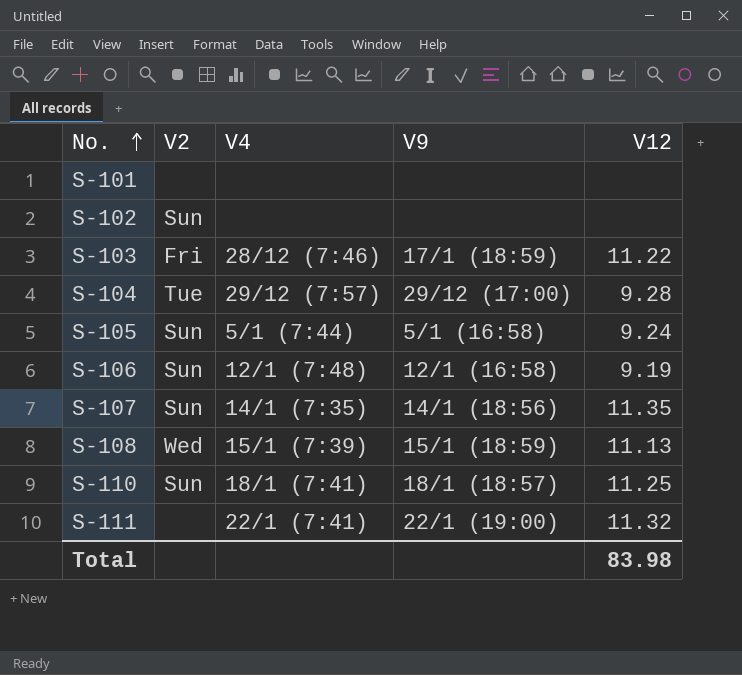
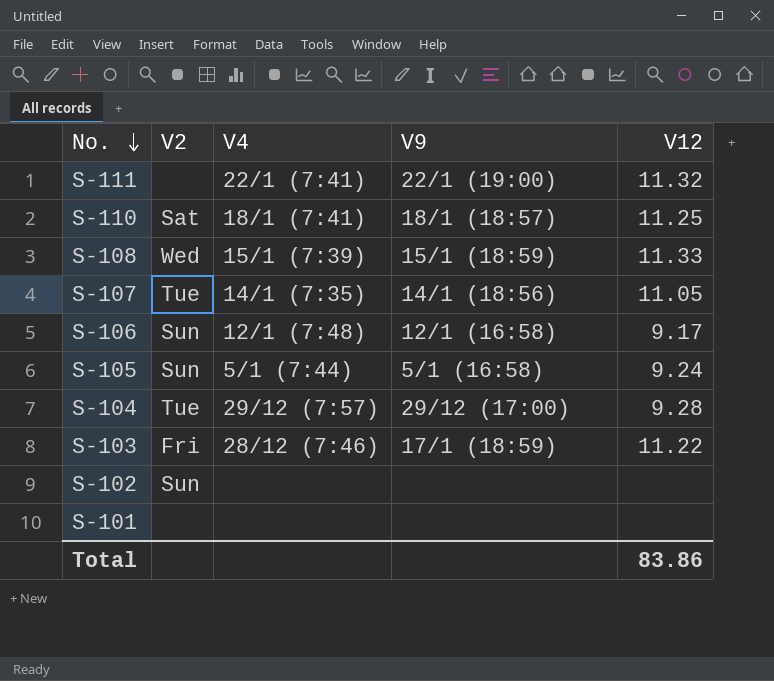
row order: No. ascending -> No. descending
S-110 | V2: Sun -> Sat
S-108 | V12: 11.13 -> 11.33
S-107 | V2: Sun -> Tue
S-107 | V12: 11.35 -> 11.05
S-106 | V12: 9.19 -> 9.17
Total | V12: 83.98 -> 83.86

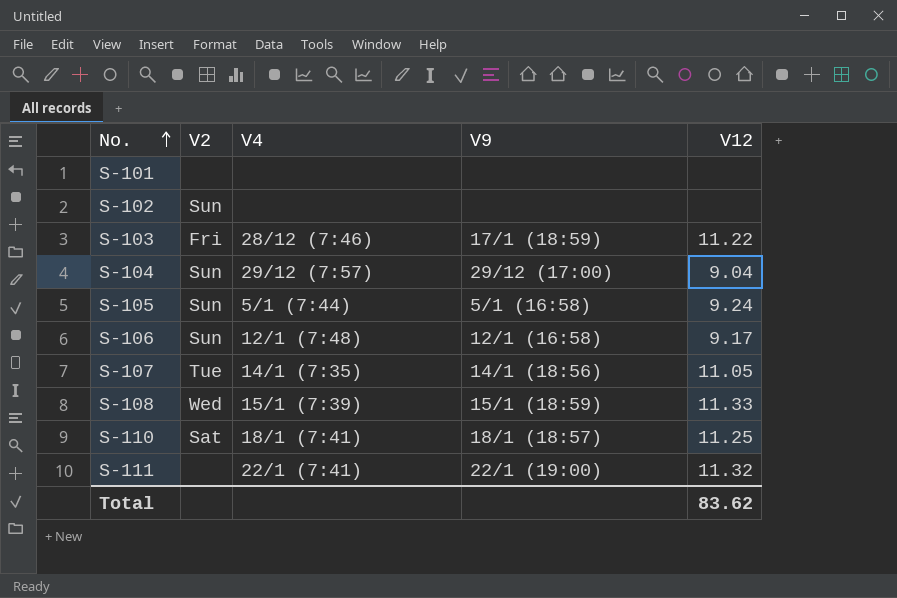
row order: No. descending -> No. ascending
S-104 | V2: Tue -> Sun
S-104 | V12: 9.28 -> 9.04
Total | V12: 83.86 -> 83.62

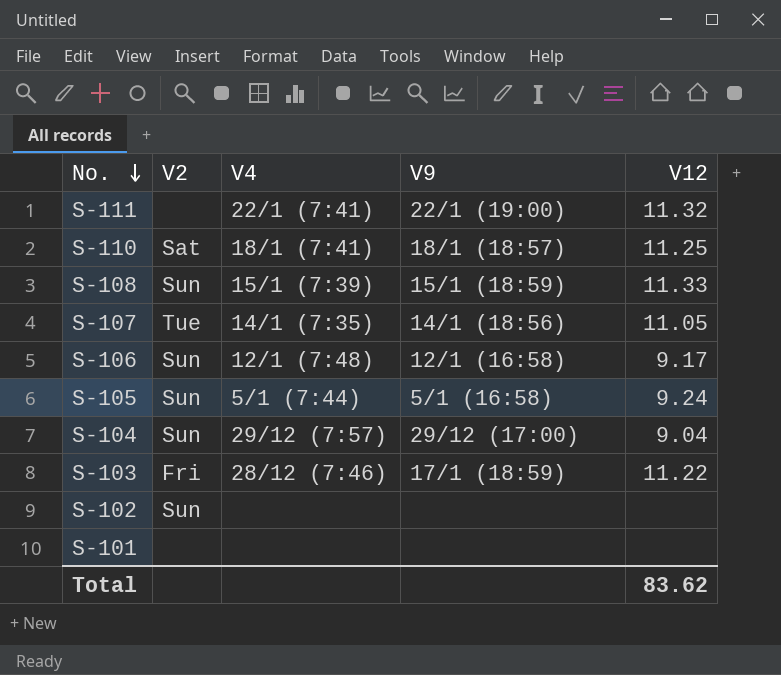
row order: No. ascending -> No. descending
S-108 | V2: Wed -> Sun

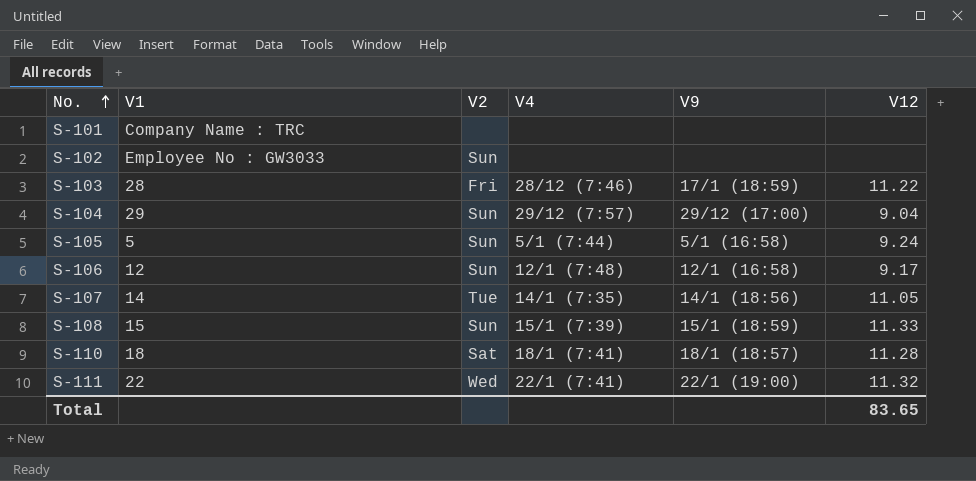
row order: No. descending -> No. ascending
column V1 | position: none -> 2
S-110 | V12: 11.25 -> 11.28
S-111 | V2: none -> Wed
Total | V12: 83.62 -> 83.65

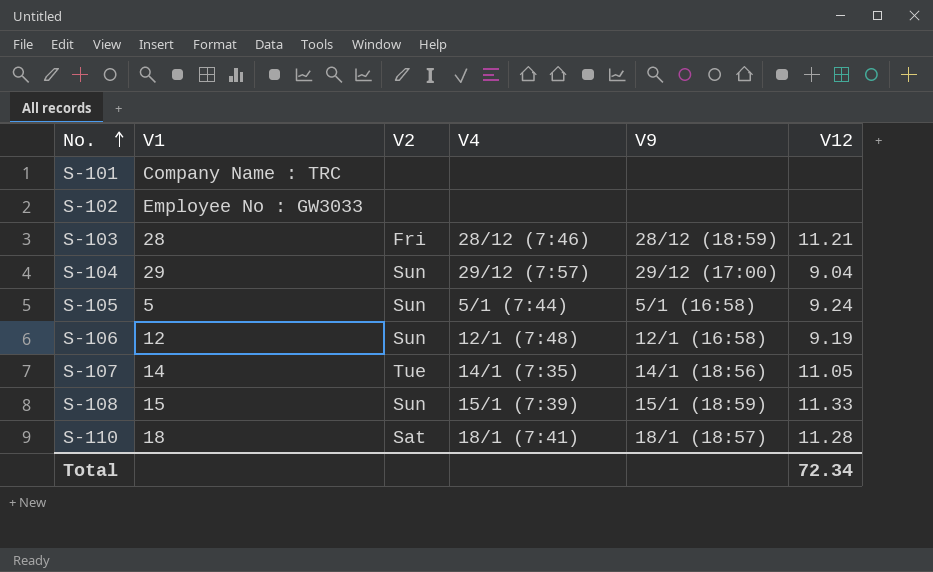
row S-111: 22 | Wed | 22/1 (7:41) | 22/1 (19:00) | 11.32 -> none
S-102 | V2: Sun -> none
S-103 | V9: 17/1 (18:59) -> 28/12 (18:59)
S-103 | V12: 11.22 -> 11.21
S-106 | V12: 9.17 -> 9.19
Total | V12: 83.65 -> 72.34

